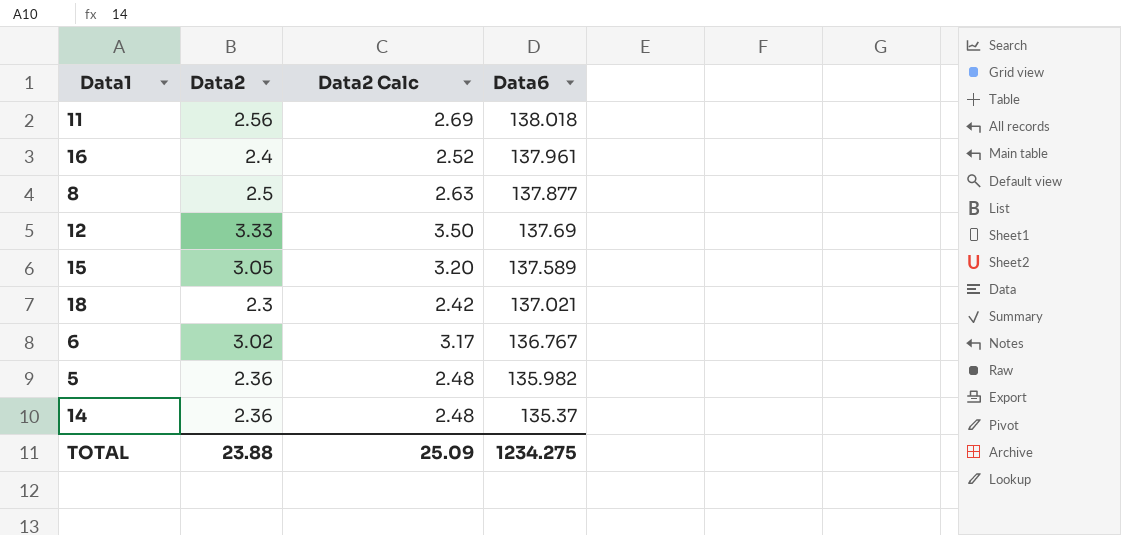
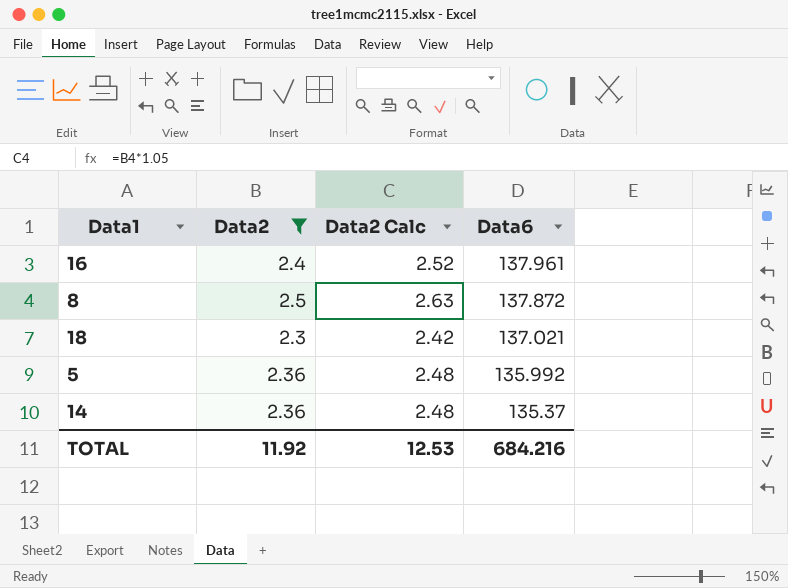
filter: none -> Data2 <= 2.5
8 | Data6: 137.877 -> 137.872
5 | Data6: 135.982 -> 135.992
TOTAL | Data2: 23.88 -> 11.92
TOTAL | Data2 Calc: 25.09 -> 12.53
TOTAL | Data6: 1234.275 -> 684.216

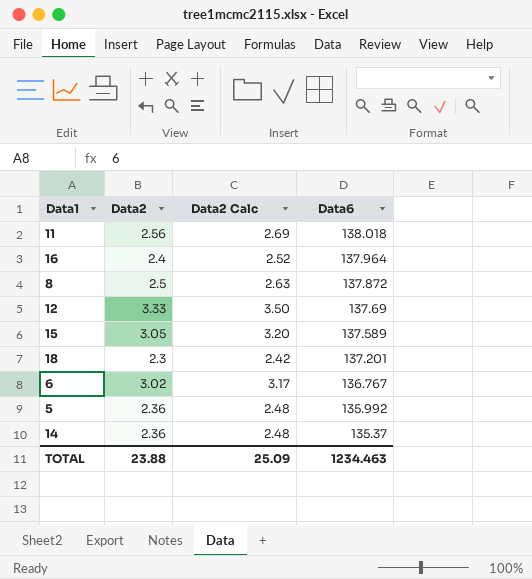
filter: Data2 <= 2.5 -> none
16 | Data6: 137.961 -> 137.964
18 | Data6: 137.021 -> 137.201
TOTAL | Data2: 11.92 -> 23.88
TOTAL | Data2 Calc: 12.53 -> 25.09
TOTAL | Data6: 684.216 -> 1234.463

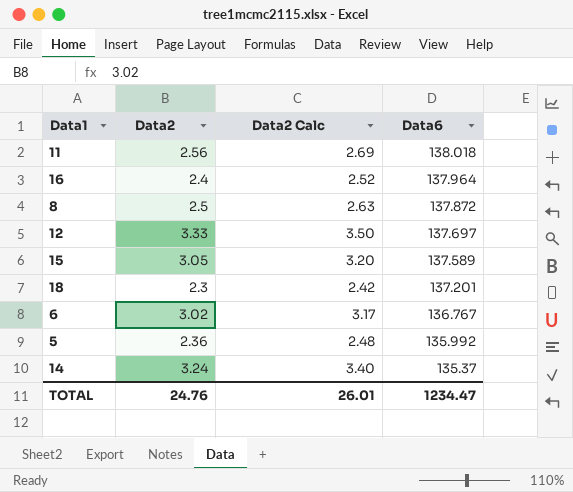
12 | Data6: 137.69 -> 137.697
14 | Data2: 2.36 -> 3.24
14 | Data2 Calc: 2.48 -> 3.40
TOTAL | Data2: 23.88 -> 24.76
TOTAL | Data2 Calc: 25.09 -> 26.01
TOTAL | Data6: 1234.463 -> 1234.47

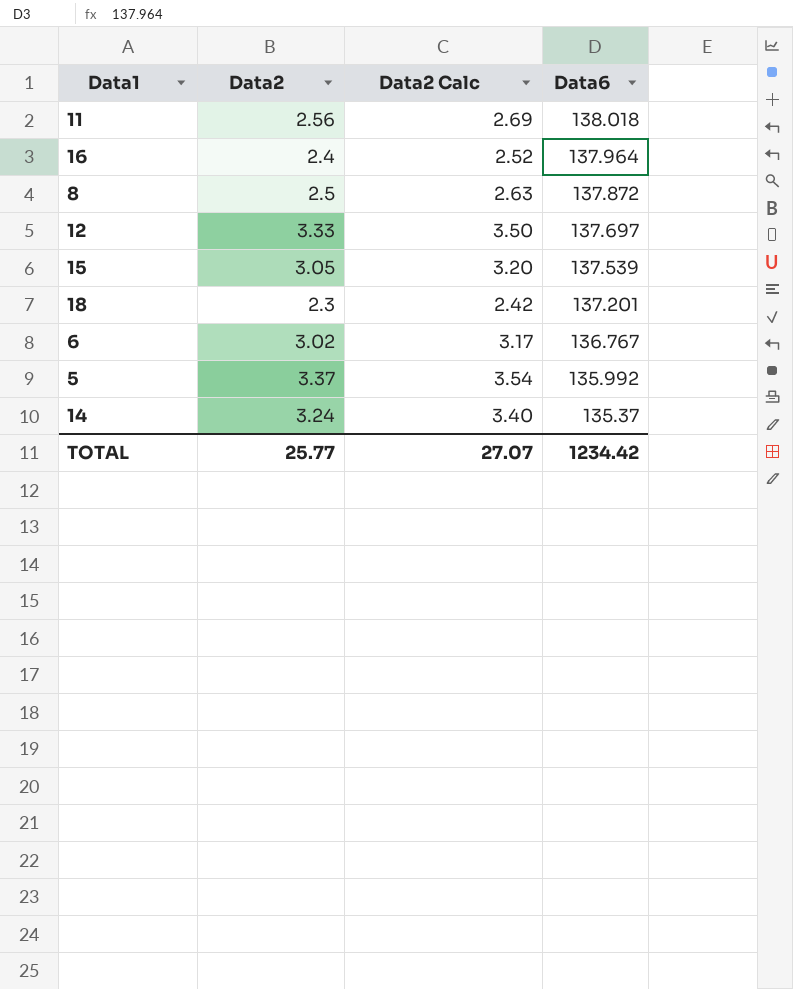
15 | Data6: 137.589 -> 137.539
5 | Data2: 2.36 -> 3.37
5 | Data2 Calc: 2.48 -> 3.54
TOTAL | Data2: 24.76 -> 25.77
TOTAL | Data2 Calc: 26.01 -> 27.07
TOTAL | Data6: 1234.47 -> 1234.42

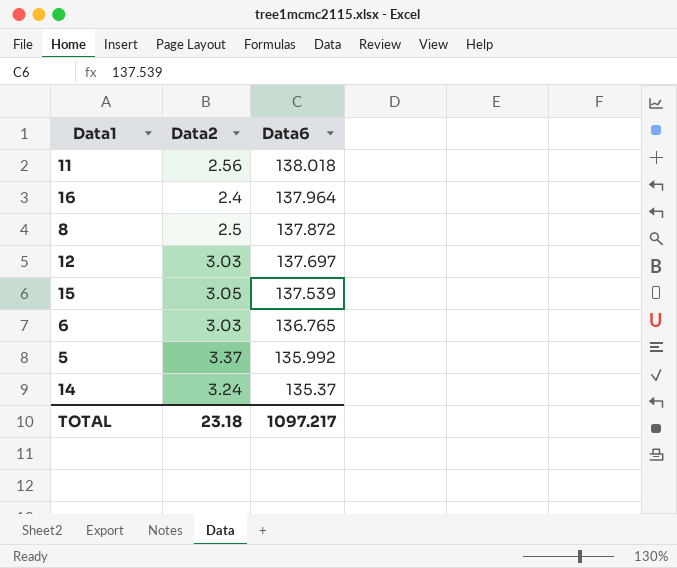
column Data2 Calc | formula: [Data2] * 1.05 -> none
row 18: 2.3 | 2.42 | 137.201 -> none
12 | Data2: 3.33 -> 3.03
6 | Data2: 3.02 -> 3.03
6 | Data6: 136.767 -> 136.765
TOTAL | Data2: 25.77 -> 23.18
TOTAL | Data6: 1234.42 -> 1097.217

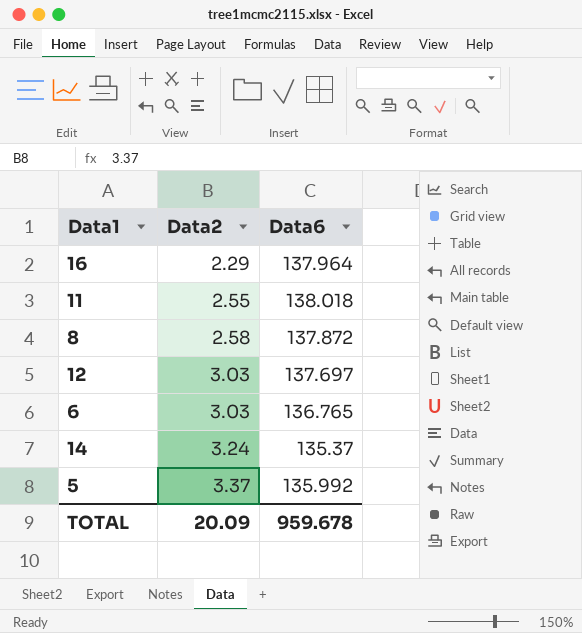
row order: Data6 descending -> Data2 ascending
row 15: 3.05 | 137.539 -> none
16 | Data2: 2.4 -> 2.29
11 | Data2: 2.56 -> 2.55
8 | Data2: 2.5 -> 2.58
TOTAL | Data2: 23.18 -> 20.09
TOTAL | Data6: 1097.217 -> 959.678

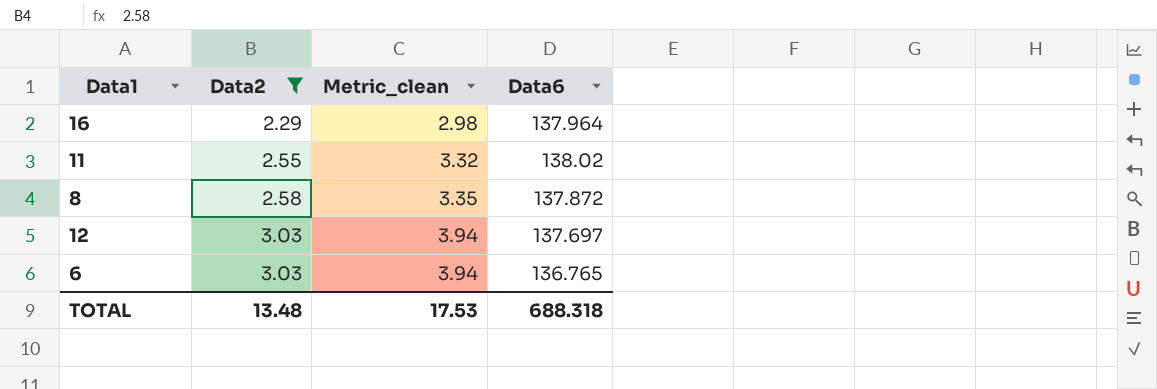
filter: none -> Data2 <= 3.03
column Metric_clean | formula: none -> [Data2] * 1.3
11 | Data6: 138.018 -> 138.02
TOTAL | Data2: 20.09 -> 13.48
TOTAL | Data6: 959.678 -> 688.318

